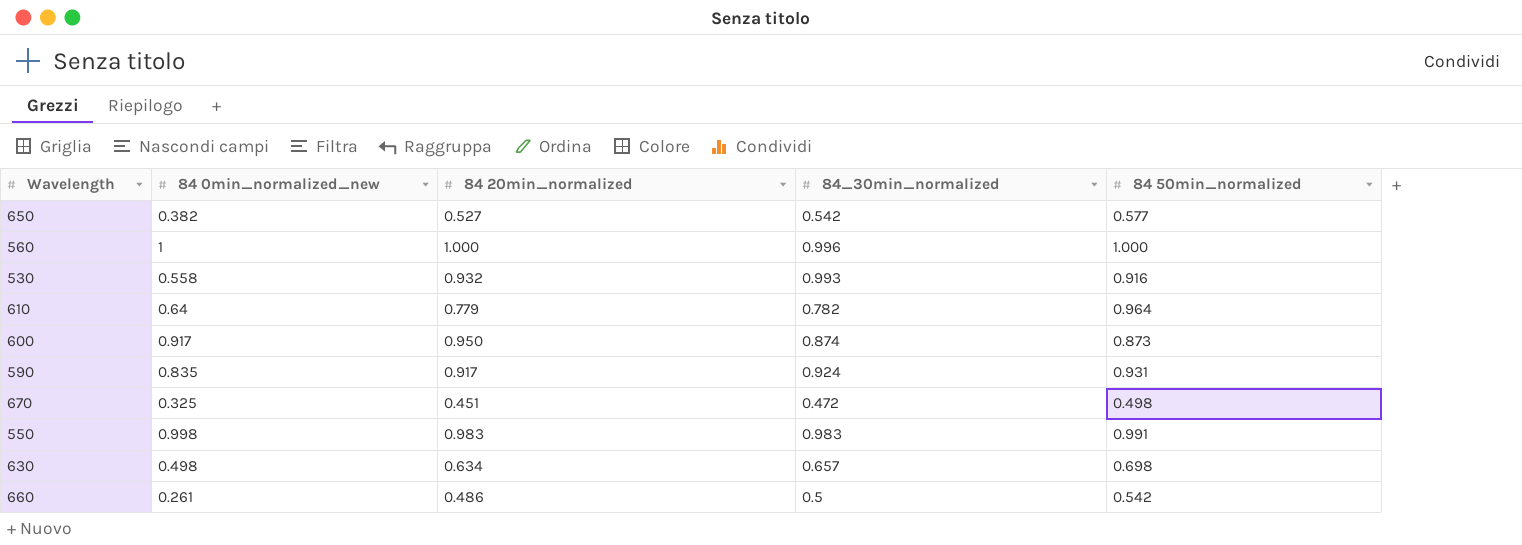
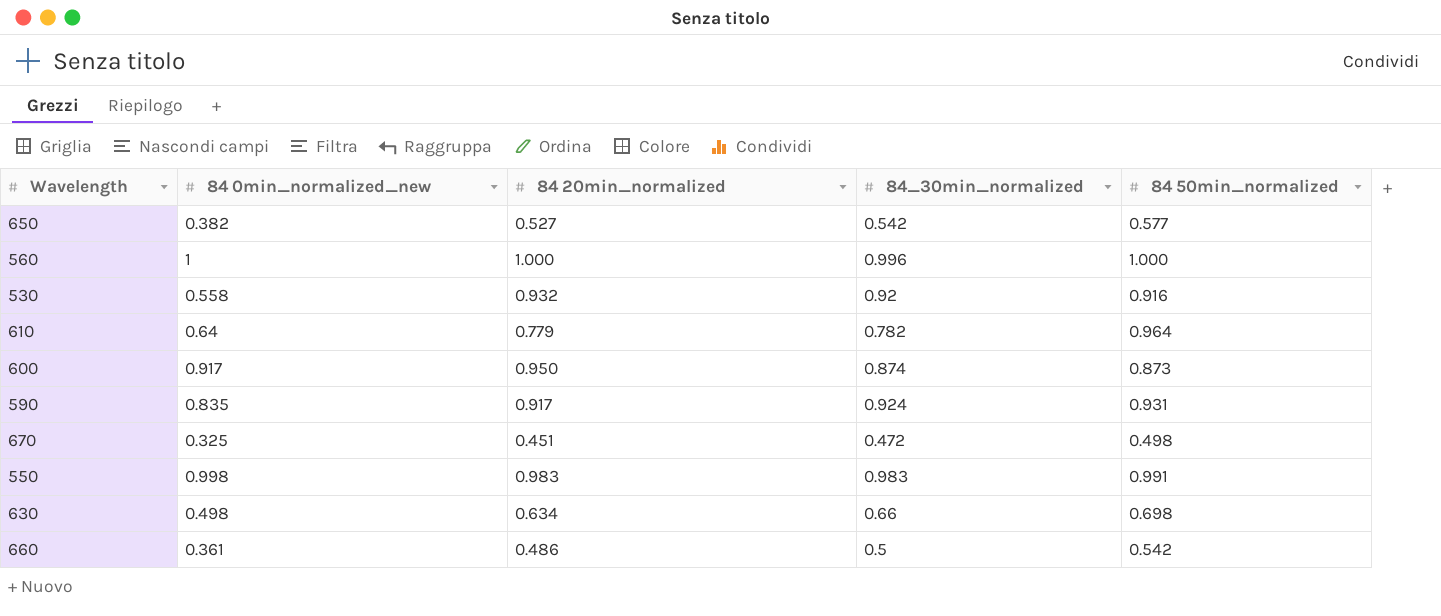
530 | 84_30min_normalized: 0.993 -> 0.92
630 | 84_30min_normalized: 0.657 -> 0.66
660 | 84 0min_normalized_new: 0.261 -> 0.361

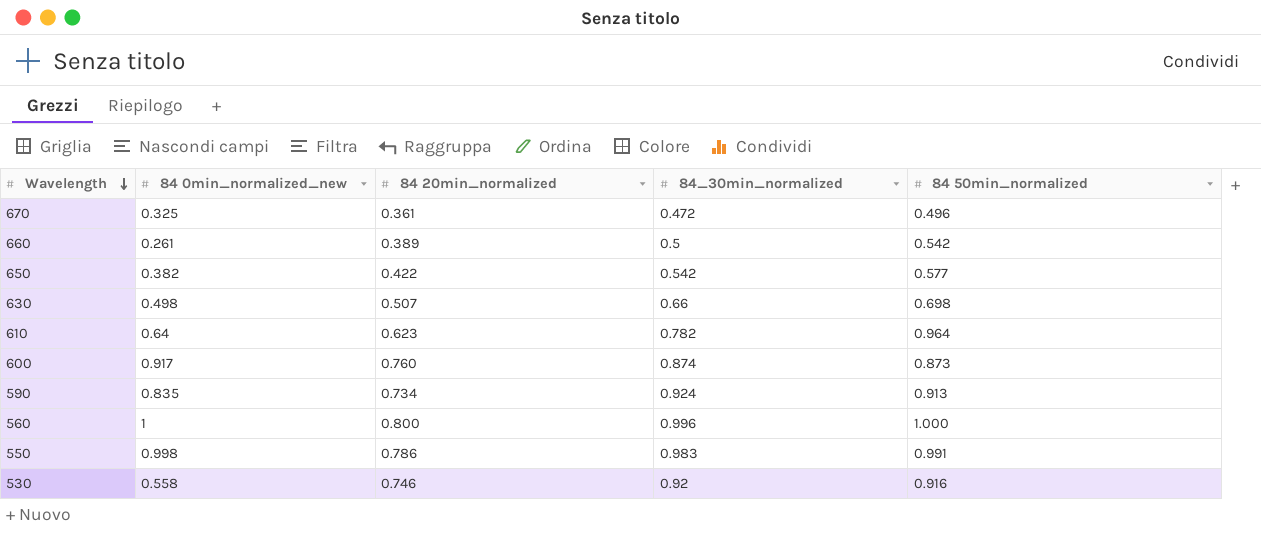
row order: none -> Wavelength descending
670 | 84 20min_normalized: 0.451 -> 0.361
670 | 84 50min_normalized: 0.498 -> 0.496
660 | 84 0min_normalized_new: 0.361 -> 0.261
660 | 84 20min_normalized: 0.486 -> 0.389
650 | 84 20min_normalized: 0.527 -> 0.422
630 | 84 20min_normalized: 0.634 -> 0.507
610 | 84 20min_normalized: 0.779 -> 0.623
600 | 84 20min_normalized: 0.950 -> 0.760
590 | 84 20min_normalized: 0.917 -> 0.734
590 | 84 50min_normalized: 0.931 -> 0.913
560 | 84 20min_normalized: 1.000 -> 0.800
550 | 84 20min_normalized: 0.983 -> 0.786
530 | 84 20min_normalized: 0.932 -> 0.746

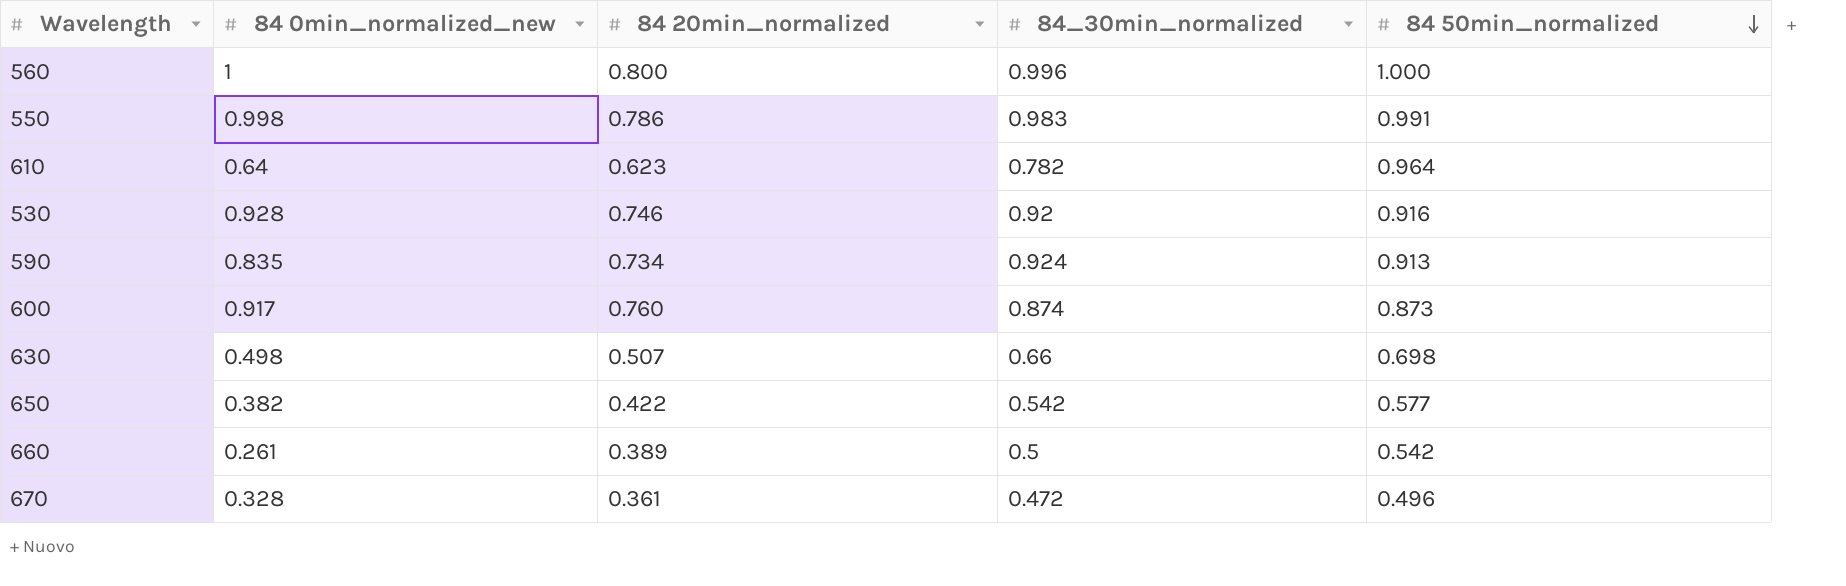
row order: Wavelength descending -> 84 50min_normalized descending
530 | 84 0min_normalized_new: 0.558 -> 0.928
670 | 84 0min_normalized_new: 0.325 -> 0.328

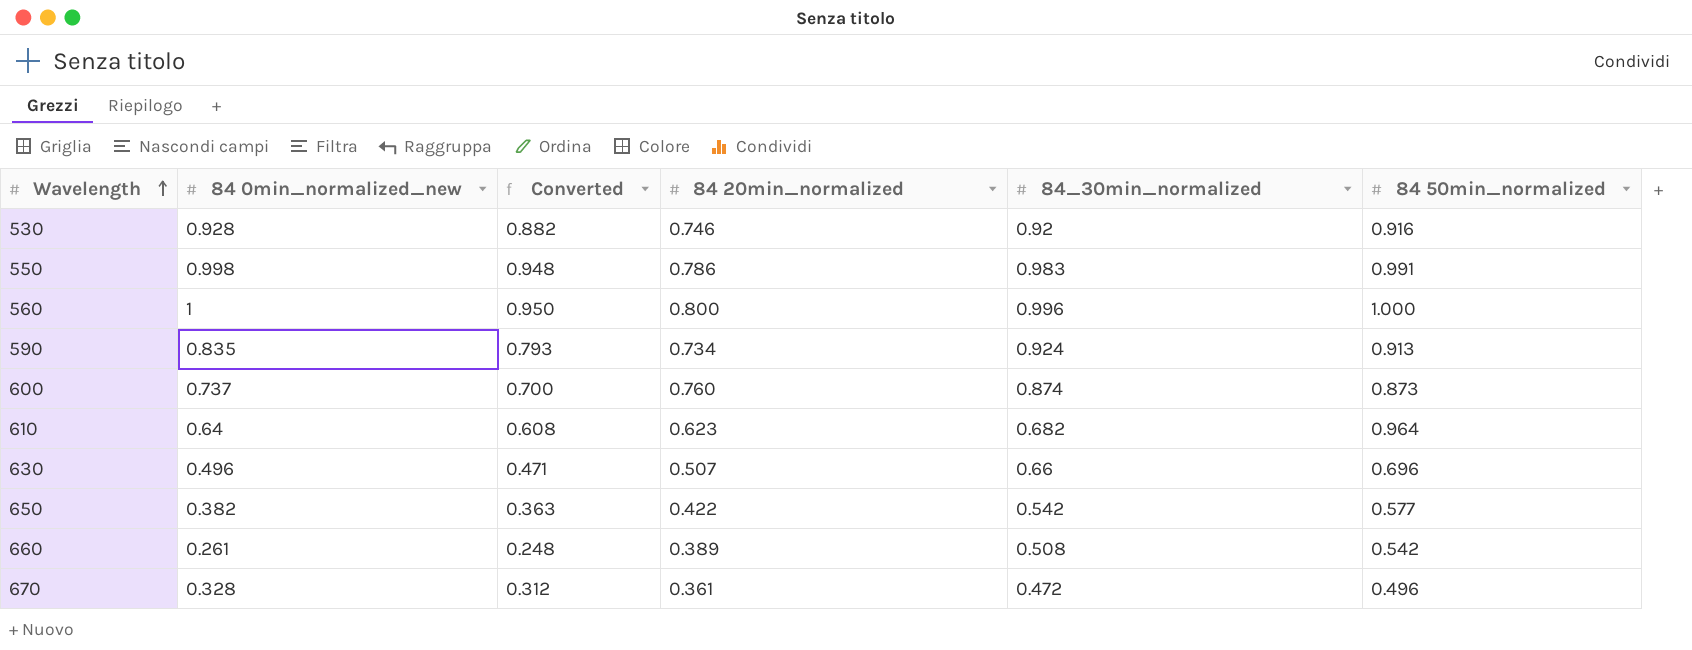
row order: 84 50min_normalized descending -> Wavelength ascending
column Converted | formula: none -> [84 0min_normalized_new] * 0.95
600 | 84 0min_normalized_new: 0.917 -> 0.737
610 | 84_30min_normalized: 0.782 -> 0.682
630 | 84 0min_normalized_new: 0.498 -> 0.496
630 | 84 50min_normalized: 0.698 -> 0.696
660 | 84_30min_normalized: 0.5 -> 0.508

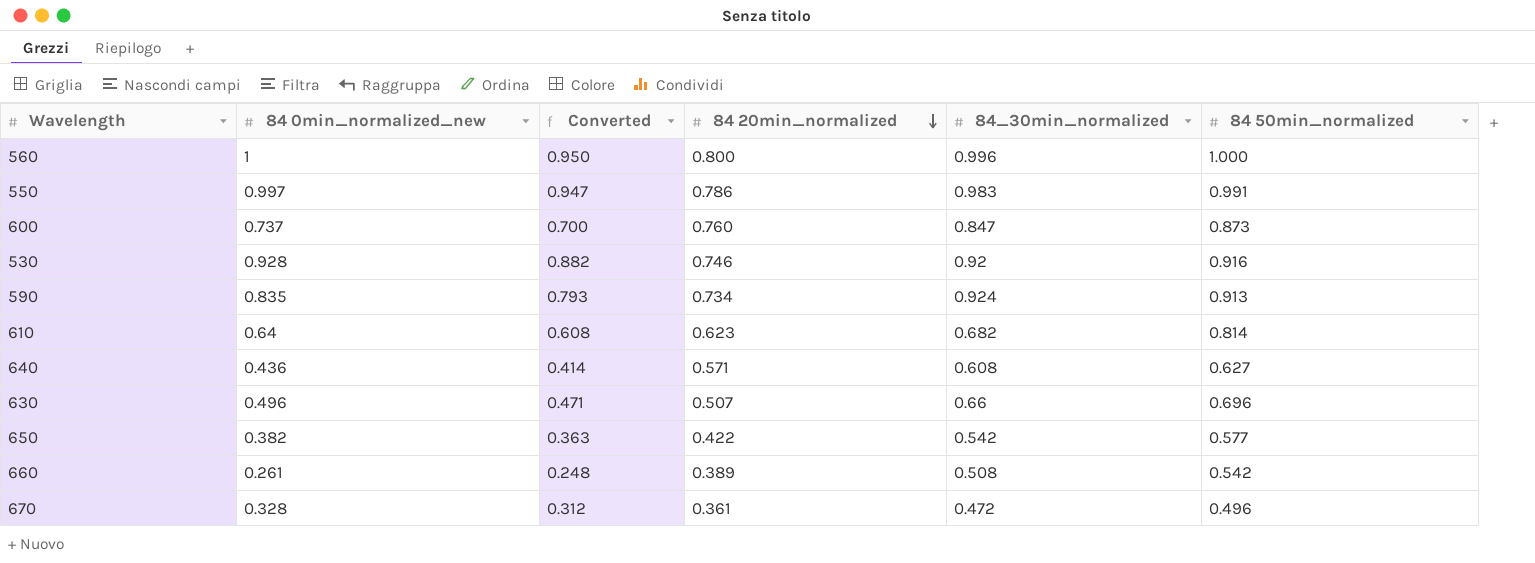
row order: Wavelength ascending -> 84 20min_normalized descending
550 | 84 0min_normalized_new: 0.998 -> 0.997
550 | Converted: 0.948 -> 0.947
600 | 84_30min_normalized: 0.874 -> 0.847
610 | 84 50min_normalized: 0.964 -> 0.814
row 640: none -> 0.436 | 0.414 | 0.571 | 0.608 | 0.627

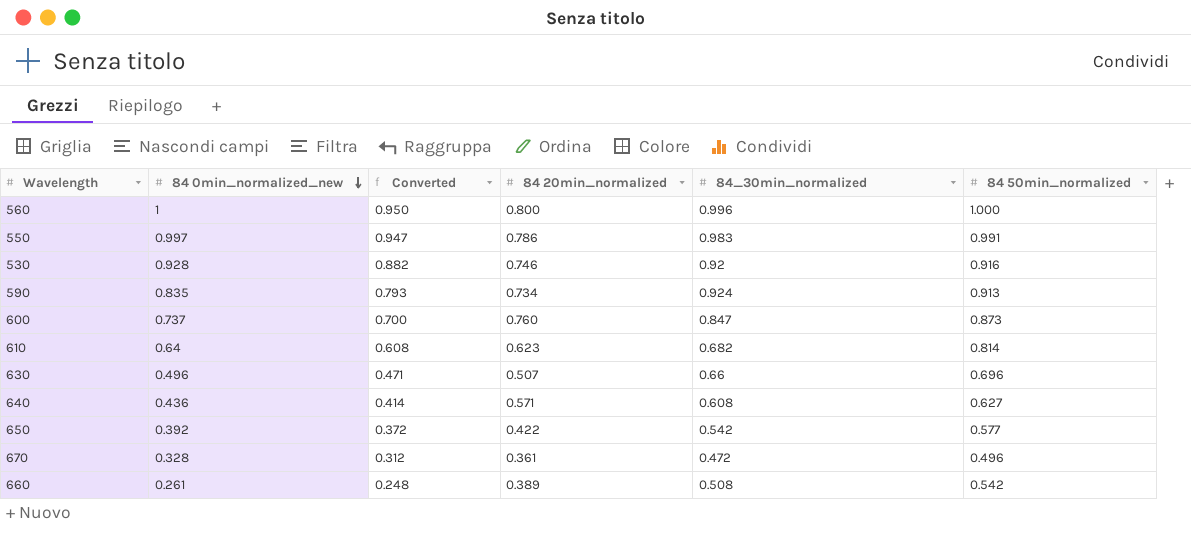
row order: 84 20min_normalized descending -> 84 0min_normalized_new descending
650 | 84 0min_normalized_new: 0.382 -> 0.392
650 | Converted: 0.363 -> 0.372

